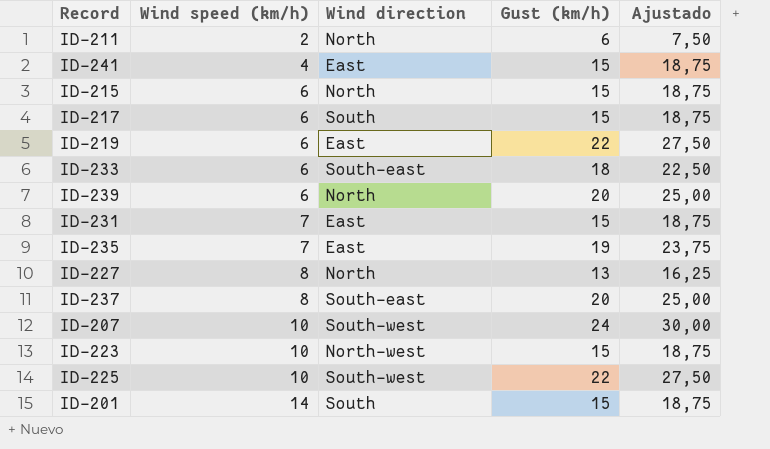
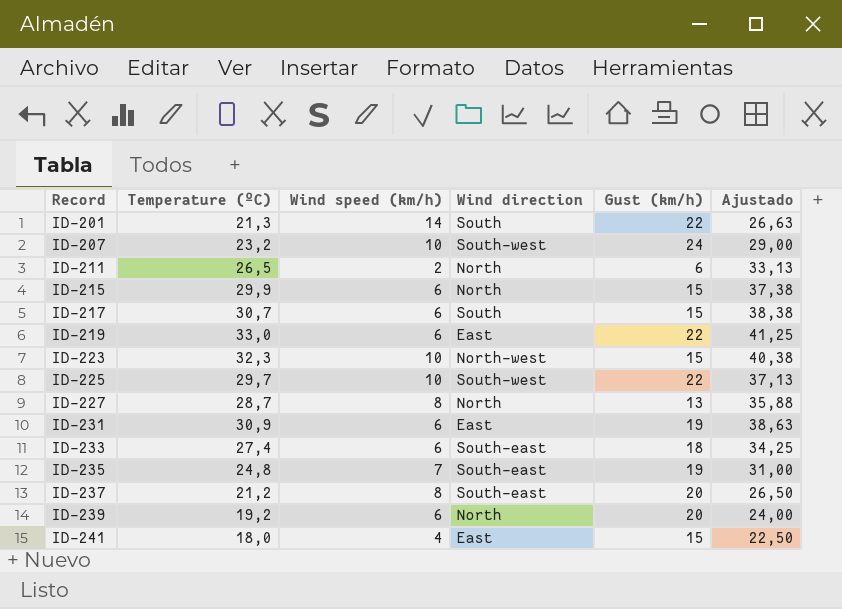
row order: Wind speed (km/h) ascending -> Record ascending
column Temperature (ºC) | position: none -> 2
column Ajustado | formula: [Gust (km/h)] * 1,25 -> [Temperature (ºC)] * 1,25
ID-201 | Gust (km/h): 15 -> 22
ID-231 | Wind speed (km/h): 7 -> 6
ID-231 | Gust (km/h): 15 -> 19
ID-235 | Wind direction: East -> South-east

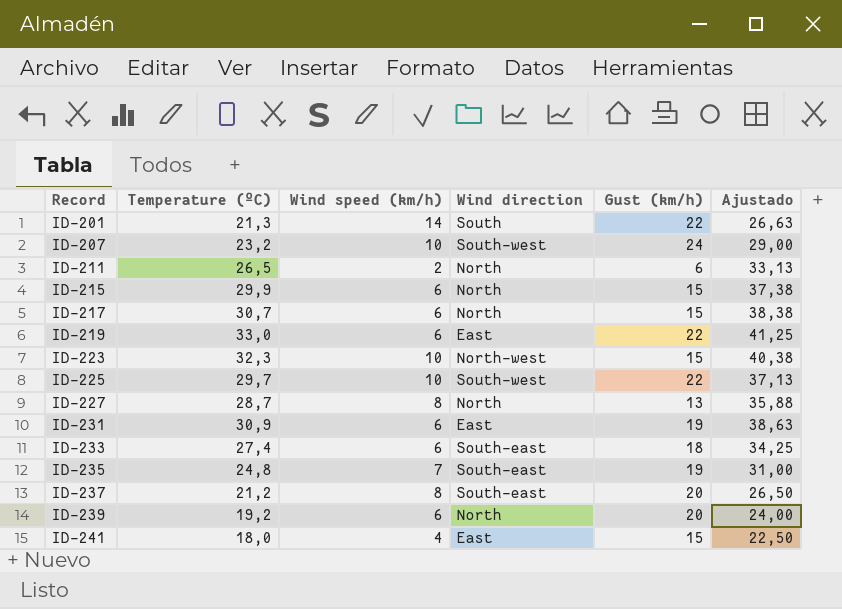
ID-217 | Wind direction: South -> North

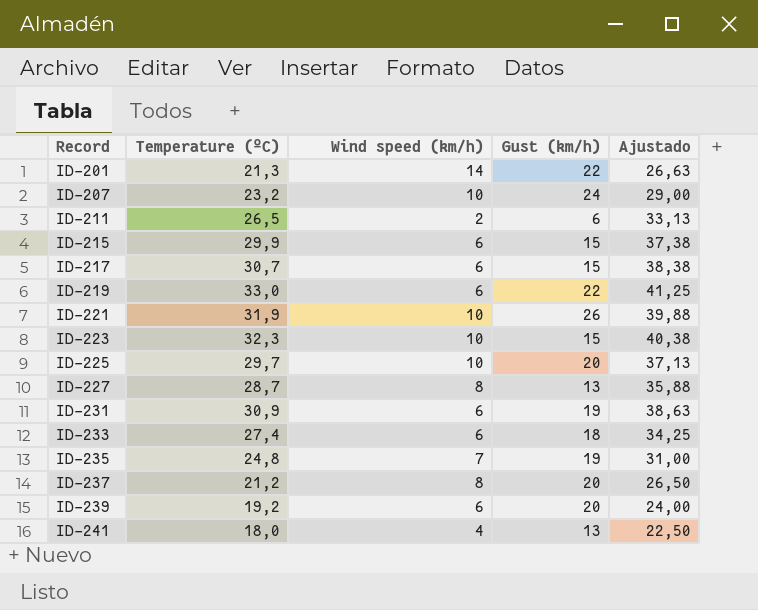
column Wind direction | position: 4 -> none
row ID-221: none -> 31,9 | 10 | 26 | 39,88
ID-225 | Gust (km/h): 22 -> 20
ID-241 | Gust (km/h): 15 -> 13

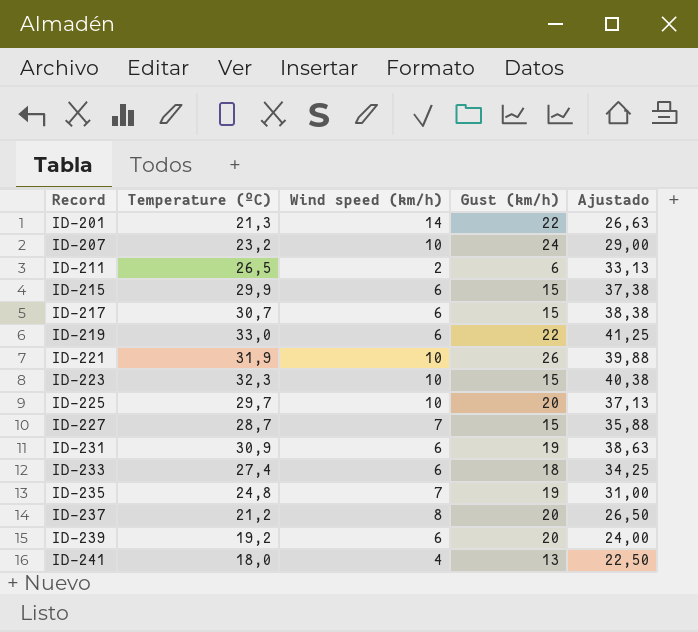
ID-227 | Wind speed (km/h): 8 -> 7
ID-227 | Gust (km/h): 13 -> 15

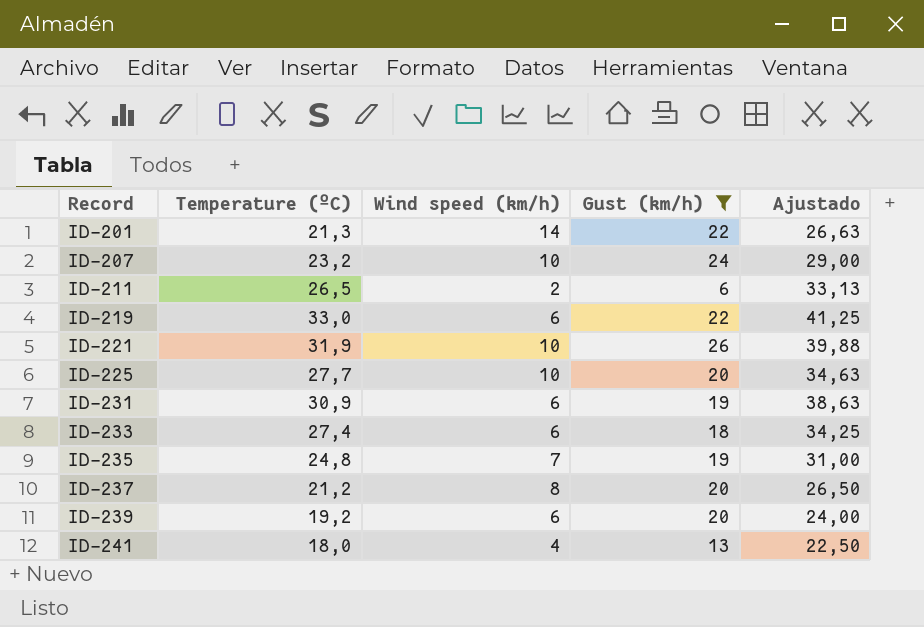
filter: none -> Gust (km/h) != 15
ID-225 | Temperature (ºC): 29,7 -> 27,7
ID-225 | Ajustado: 37,13 -> 34,63

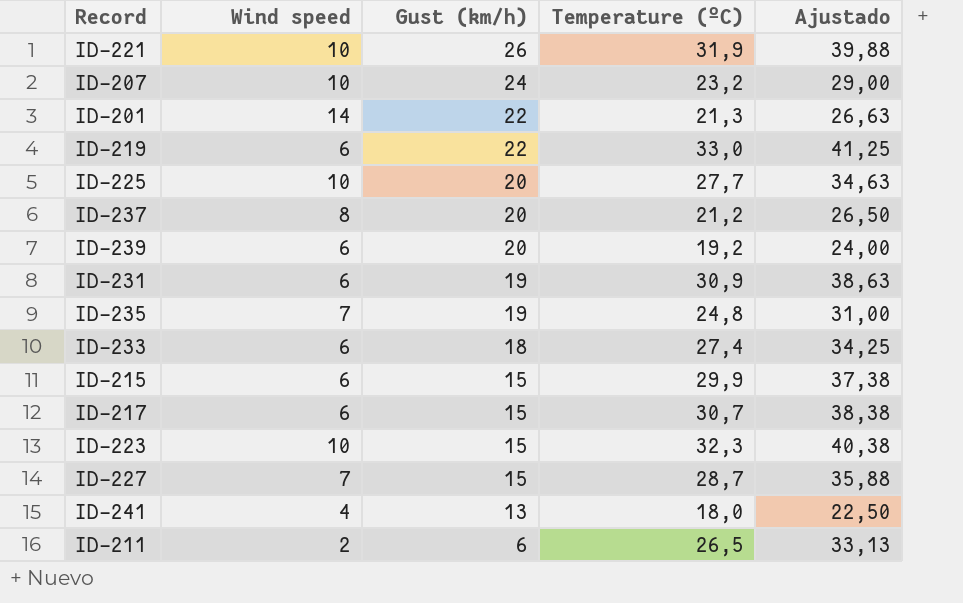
filter: Gust (km/h) != 15 -> none
row order: Record ascending -> Gust (km/h) descending
column name: Wind speed (km/h) -> Wind speed
column Temperature (ºC) | position: 2 -> 4

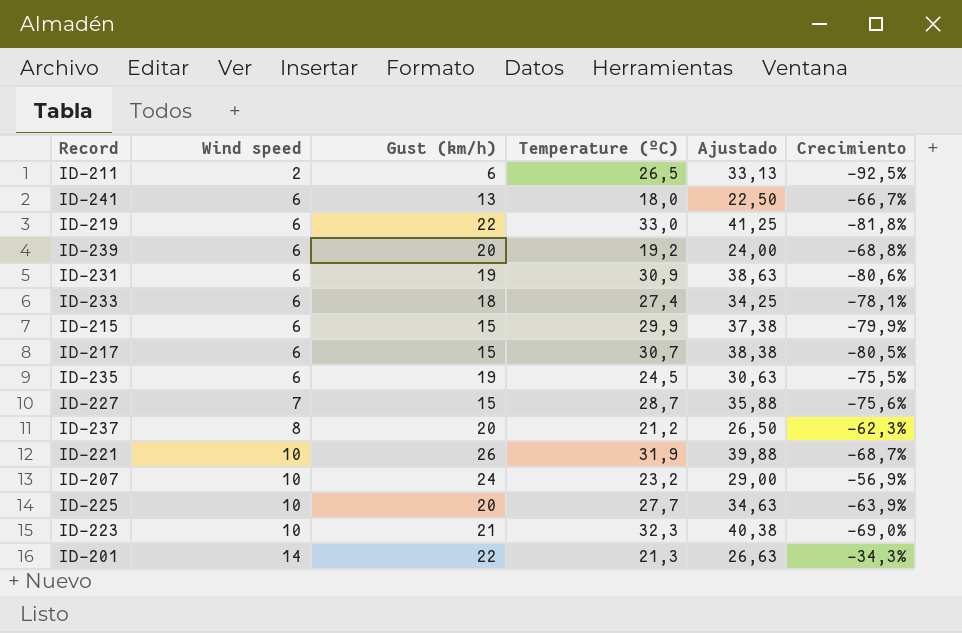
row order: Gust (km/h) descending -> Wind speed ascending
column Crecimiento | formula: none -> ([Wind speed] - [Temperature (ºC)]) / [Temperature (ºC)]
ID-241 | Wind speed: 4 -> 6
ID-235 | Wind speed: 7 -> 6
ID-235 | Temperature (ºC): 24,8 -> 24,5
ID-235 | Ajustado: 31,00 -> 30,63
ID-223 | Gust (km/h): 15 -> 21

